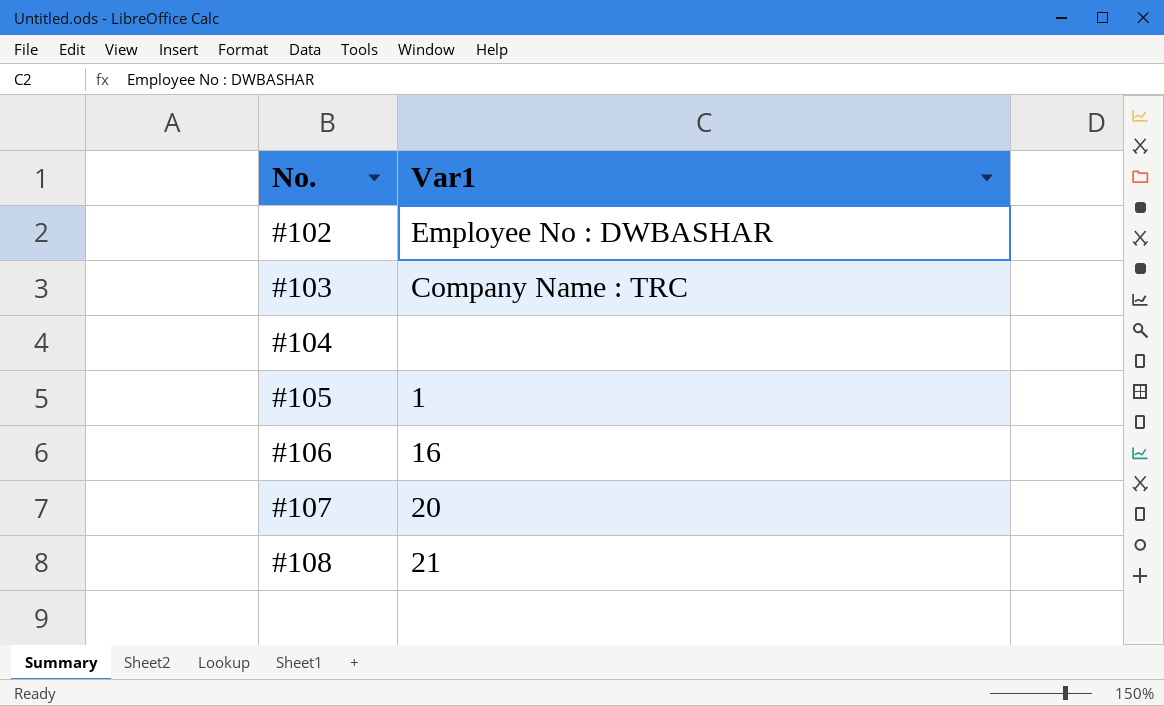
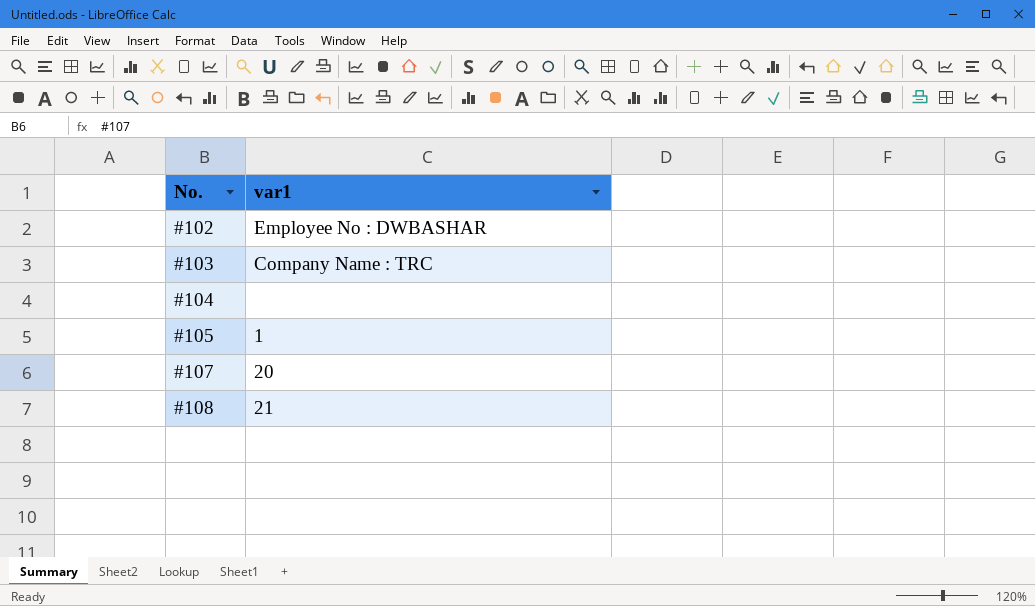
column name: Var1 -> var1
row #106: 16 -> none

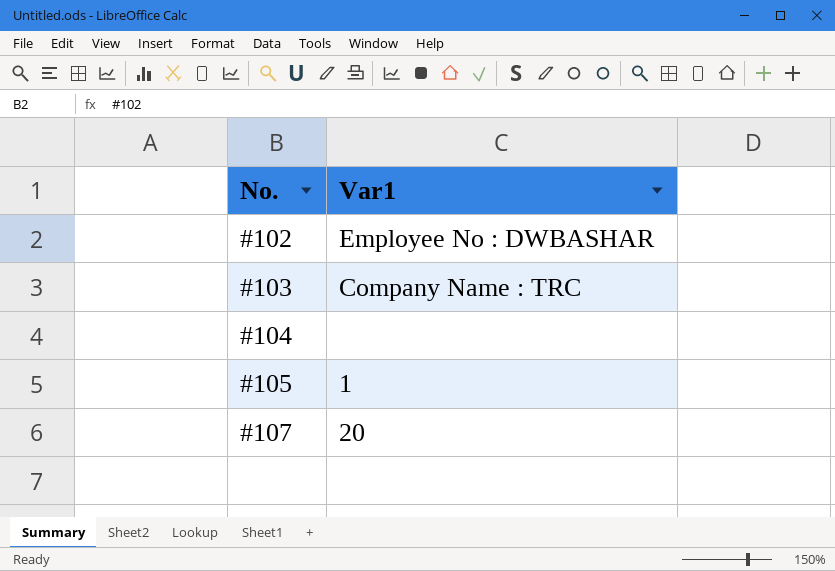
column name: var1 -> Var1
row #108: 21 -> none

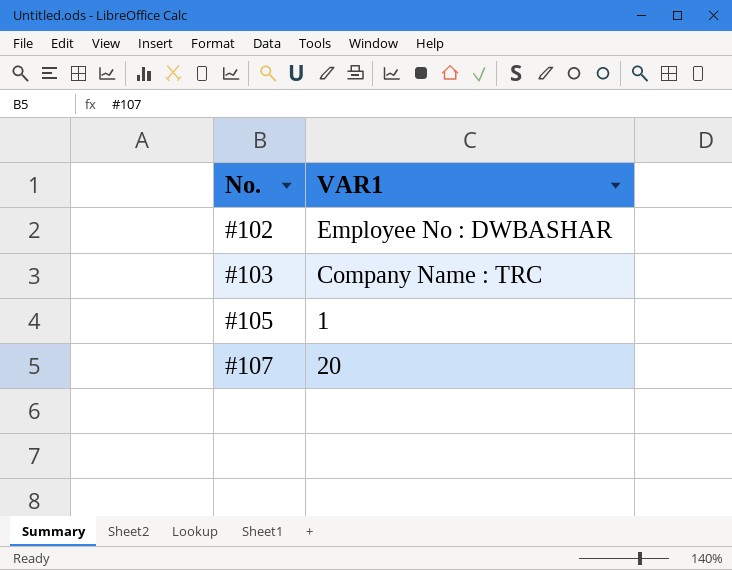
column name: Var1 -> VAR1
row #104: none -> none

